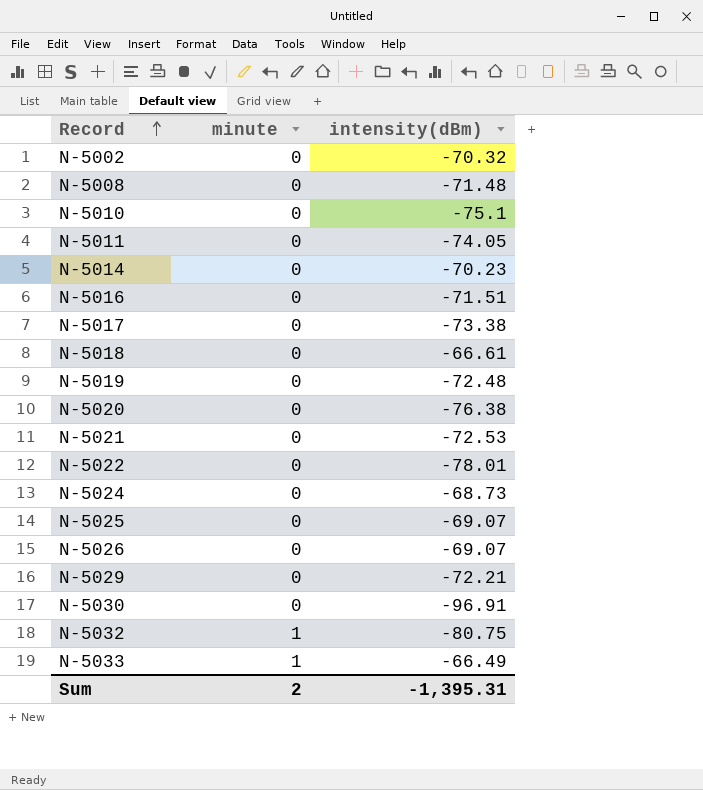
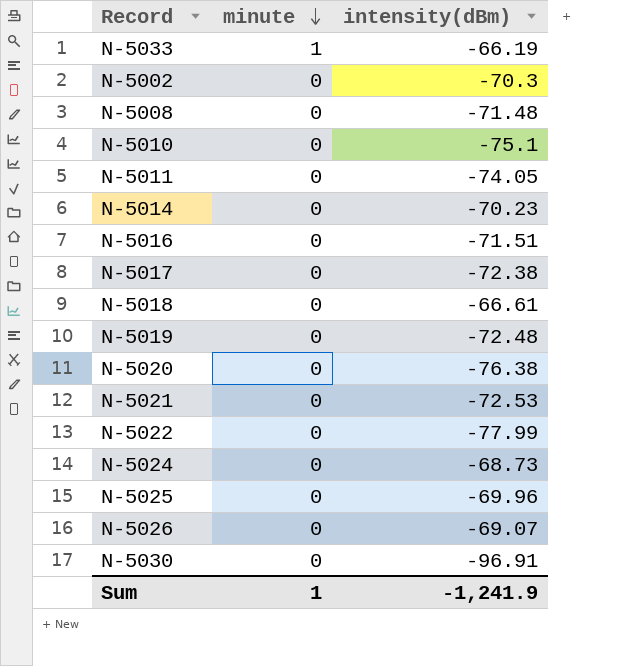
row order: Record ascending -> minute descending
row N-5029: 0 | -72.21 -> none
row N-5032: 1 | -80.75 -> none
N-5033 | intensity(dBm): -66.49 -> -66.19
N-5002 | intensity(dBm): -70.32 -> -70.3
N-5017 | intensity(dBm): -73.38 -> -72.38
N-5022 | intensity(dBm): -78.01 -> -77.99
N-5025 | intensity(dBm): -69.07 -> -69.96
Sum | minute: 2 -> 1
Sum | intensity(dBm): -1,395.31 -> -1,241.9

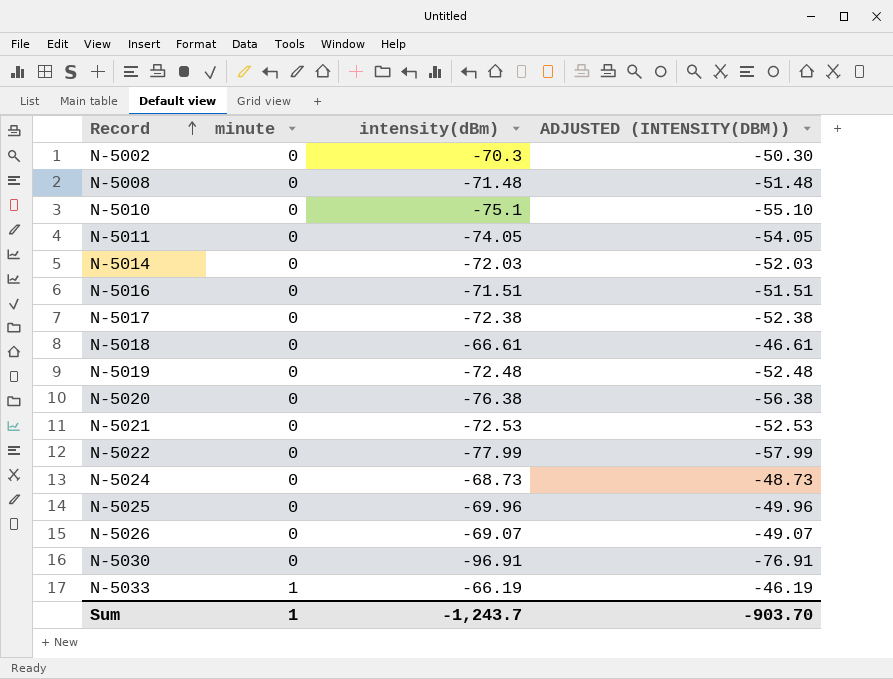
row order: minute descending -> Record ascending
column ADJUSTED (INTENSITY(DBM)) | formula: none -> [intensity(dBm)] + 20
N-5014 | intensity(dBm): -70.23 -> -72.03
Sum | intensity(dBm): -1,241.9 -> -1,243.7

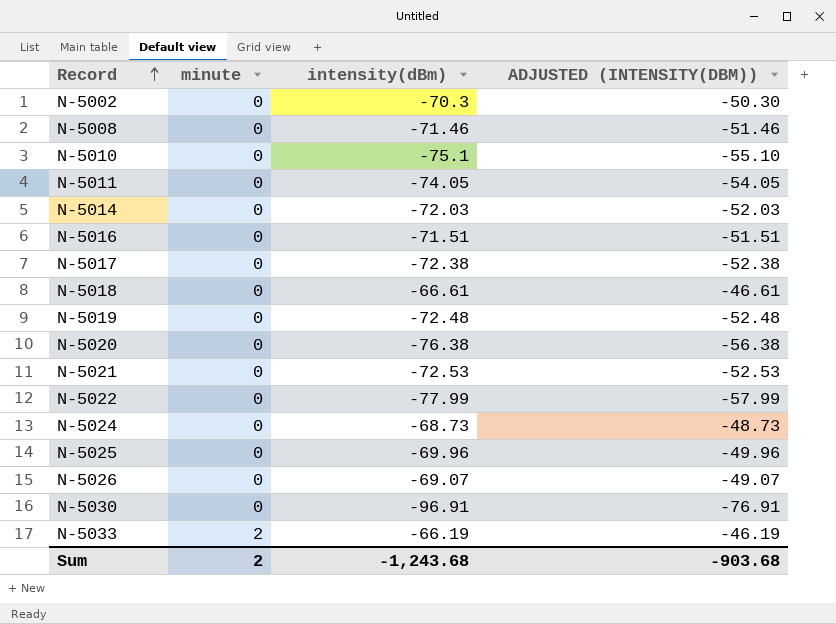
N-5008 | intensity(dBm): -71.48 -> -71.46
N-5008 | ADJUSTED (INTENSITY(DBM)): -51.48 -> -51.46
N-5033 | minute: 1 -> 2
Sum | minute: 1 -> 2
Sum | intensity(dBm): -1,243.7 -> -1,243.68
Sum | ADJUSTED (INTENSITY(DBM)): -903.70 -> -903.68

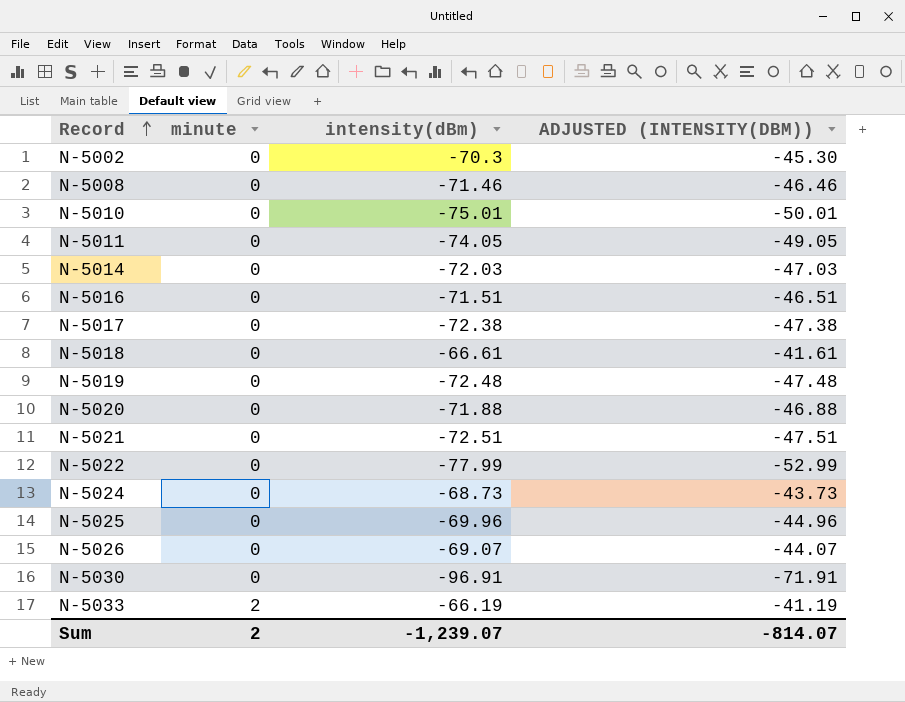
column ADJUSTED (INTENSITY(DBM)) | formula: [intensity(dBm)] + 20 -> [intensity(dBm)] + 25
N-5010 | intensity(dBm): -75.1 -> -75.01
N-5020 | intensity(dBm): -76.38 -> -71.88
N-5021 | intensity(dBm): -72.53 -> -72.51
Sum | intensity(dBm): -1,243.68 -> -1,239.07
Sum | ADJUSTED (INTENSITY(DBM)): -903.68 -> -814.07

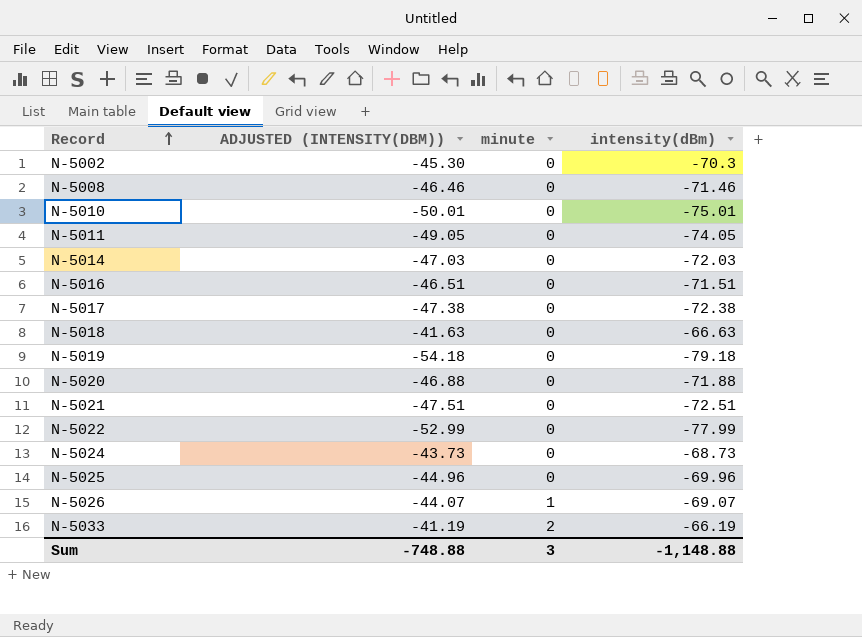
column ADJUSTED (INTENSITY(DBM)) | position: 4 -> 2
row N-5030: 0 | -96.91 | -71.91 -> none
N-5018 | ADJUSTED (INTENSITY(DBM)): -41.61 -> -41.63
N-5018 | intensity(dBm): -66.61 -> -66.63
N-5019 | ADJUSTED (INTENSITY(DBM)): -47.48 -> -54.18
N-5019 | intensity(dBm): -72.48 -> -79.18
N-5026 | minute: 0 -> 1
Sum | ADJUSTED (INTENSITY(DBM)): -814.07 -> -748.88
Sum | minute: 2 -> 3
Sum | intensity(dBm): -1,239.07 -> -1,148.88

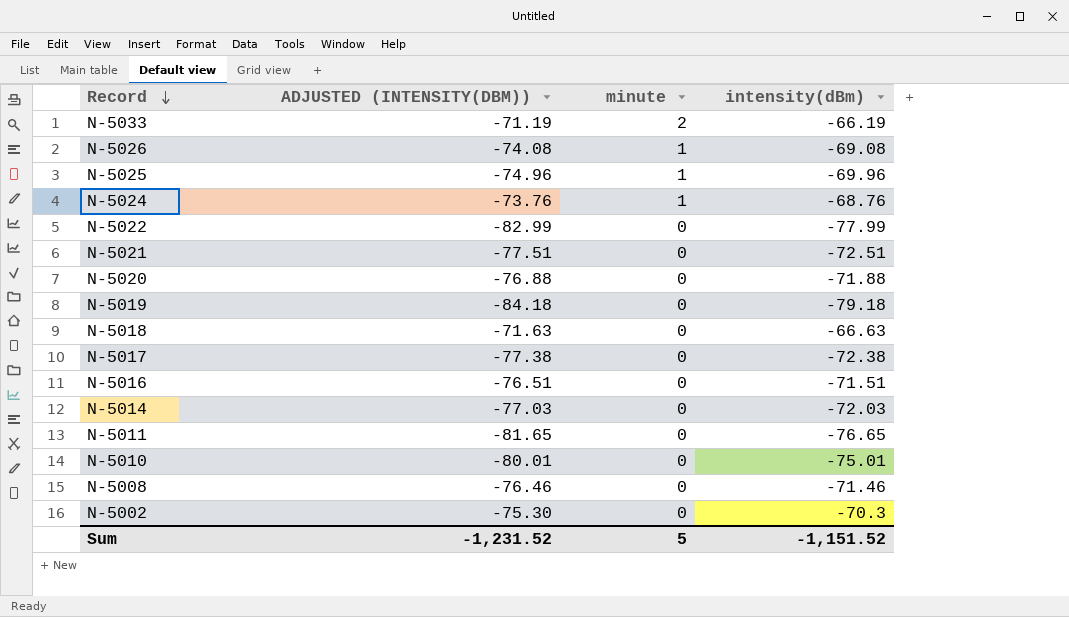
row order: Record ascending -> Record descending
column ADJUSTED (INTENSITY(DBM)) | formula: [intensity(dBm)] + 25 -> [intensity(dBm)] - 5
N-5026 | intensity(dBm): -69.07 -> -69.08
N-5025 | minute: 0 -> 1
N-5024 | minute: 0 -> 1
N-5024 | intensity(dBm): -68.73 -> -68.76
N-5011 | intensity(dBm): -74.05 -> -76.65
Sum | ADJUSTED (INTENSITY(DBM)): -748.88 -> -1,231.52
Sum | minute: 3 -> 5
Sum | intensity(dBm): -1,148.88 -> -1,151.52

